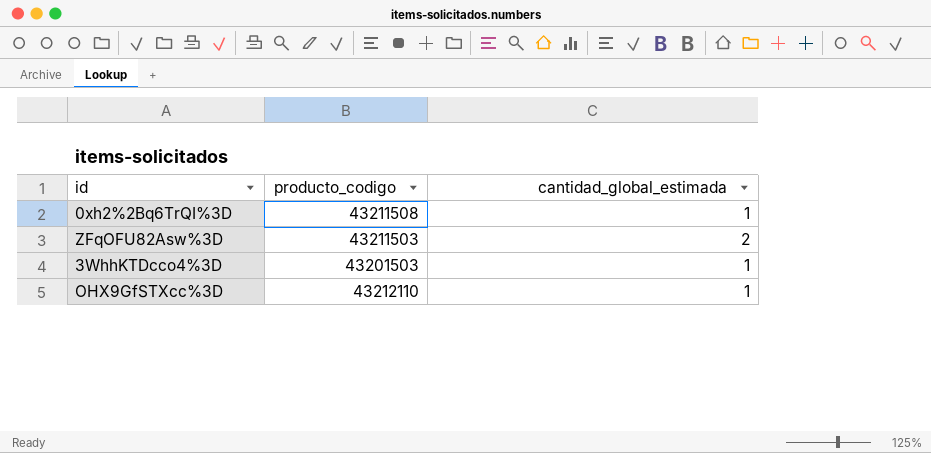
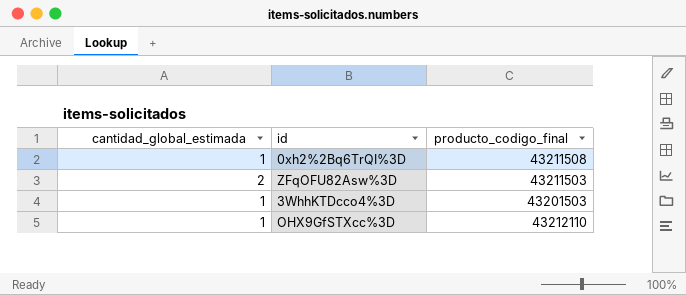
column cantidad_global_estimada | position: 3 -> 1
column name: producto_codigo -> producto_codigo_final

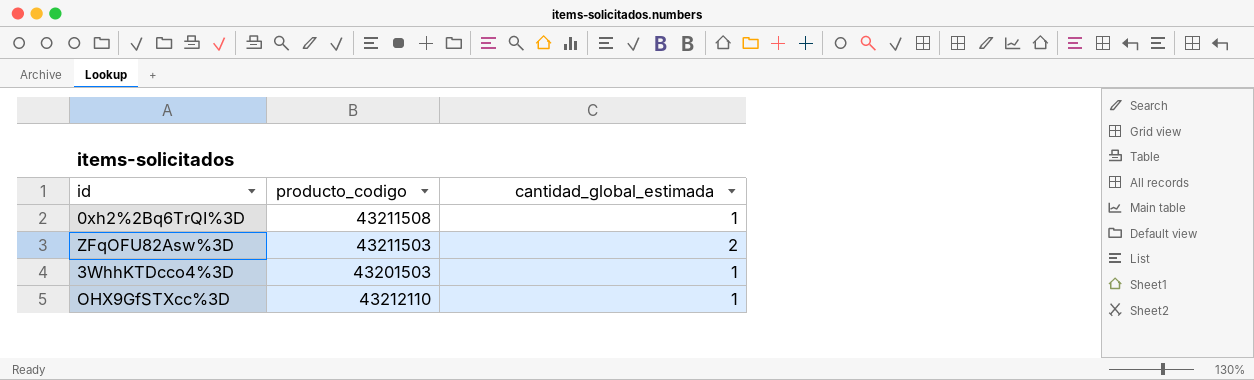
column name: producto_codigo_final -> producto_codigo
column cantidad_global_estimada | position: 1 -> 3

